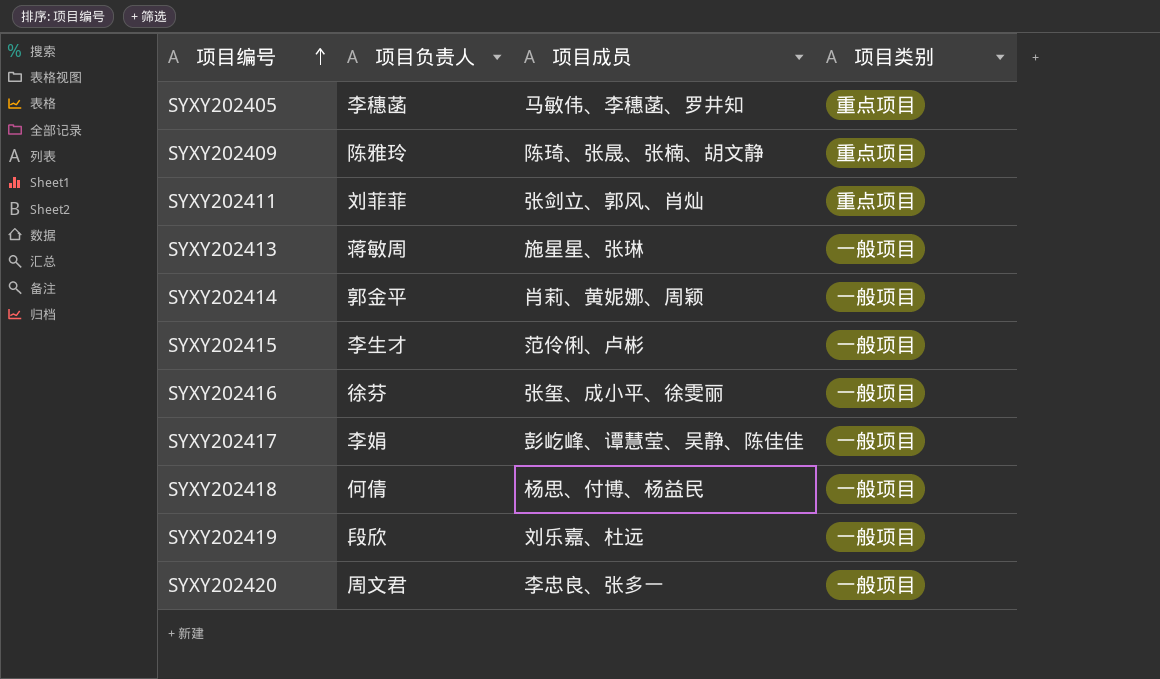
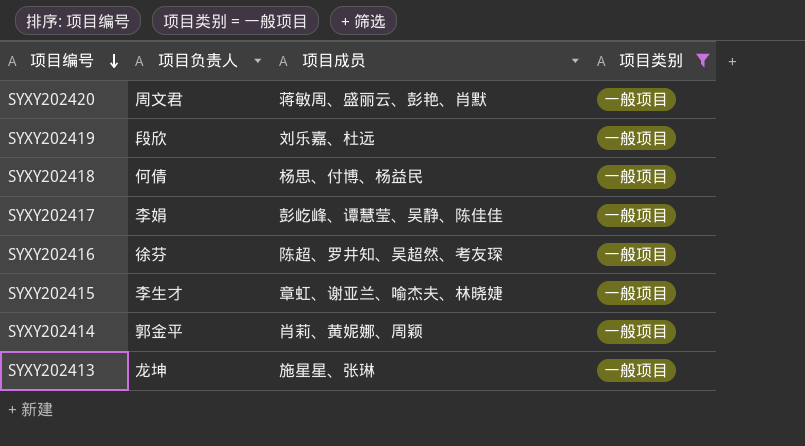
filter: none -> 项目类别 = 一般项目
row order: 项目编号 ascending -> 项目编号 descending
SYXY202420 | 项目成员: 李忠良、张多一 -> 蒋敏周、盛丽云、彭艳、肖默
SYXY202416 | 项目成员: 张玺、成小平、徐雯丽 -> 陈超、罗井知、吴超然、考友琛
SYXY202415 | 项目成员: 范伶俐、卢彬 -> 章虹、谢亚兰、喻杰夫、林晓婕
SYXY202413 | 项目负责人: 蒋敏周 -> 龙坤

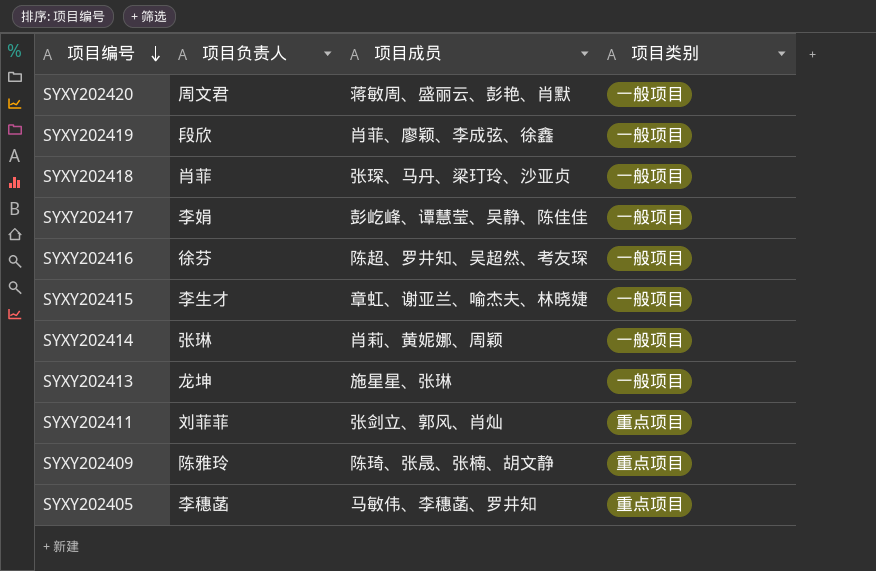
filter: 项目类别 = 一般项目 -> none
SYXY202419 | 项目成员: 刘乐嘉、杜远 -> 肖菲、廖颖、李成弦、徐鑫
SYXY202418 | 项目负责人: 何倩 -> 肖菲
SYXY202418 | 项目成员: 杨思、付博、杨益民 -> 张琛、马丹、梁玎玲、沙亚贞
SYXY202414 | 项目负责人: 郭金平 -> 张琳

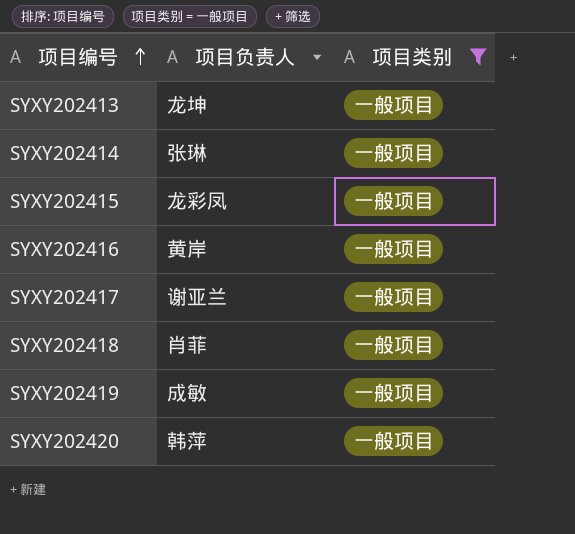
filter: none -> 项目类别 = 一般项目
row order: 项目编号 descending -> 项目编号 ascending
column 项目成员 | position: 3 -> none
SYXY202415 | 项目负责人: 李生才 -> 龙彩凤
SYXY202416 | 项目负责人: 徐芬 -> 黄岸
SYXY202417 | 项目负责人: 李娟 -> 谢亚兰
SYXY202419 | 项目负责人: 段欣 -> 成敏
SYXY202420 | 项目负责人: 周文君 -> 韩萍

